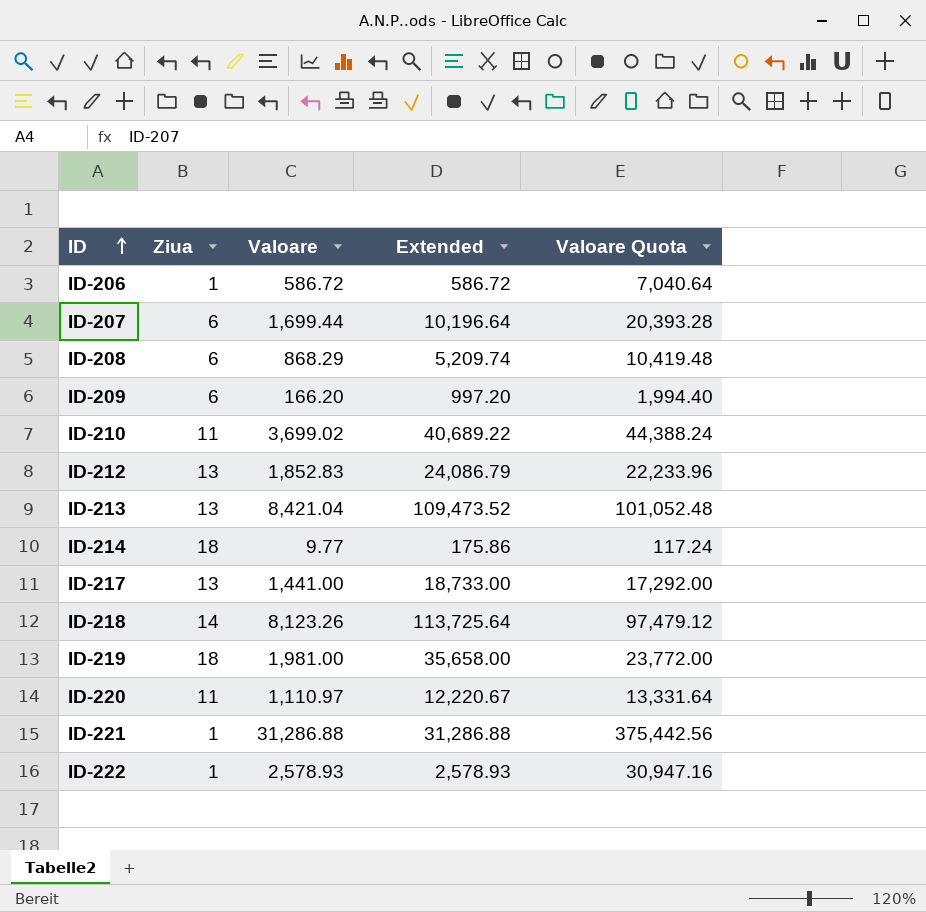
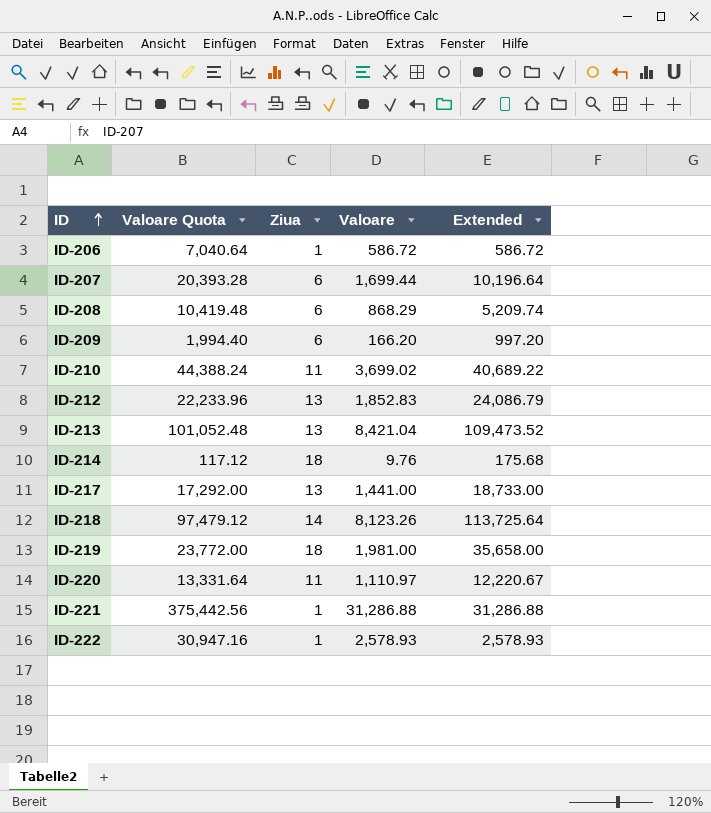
column Valoare Quota | position: 5 -> 2
ID-214 | Valoare Quota: 117.24 -> 117.12
ID-214 | Valoare: 9.77 -> 9.76
ID-214 | Extended: 175.86 -> 175.68

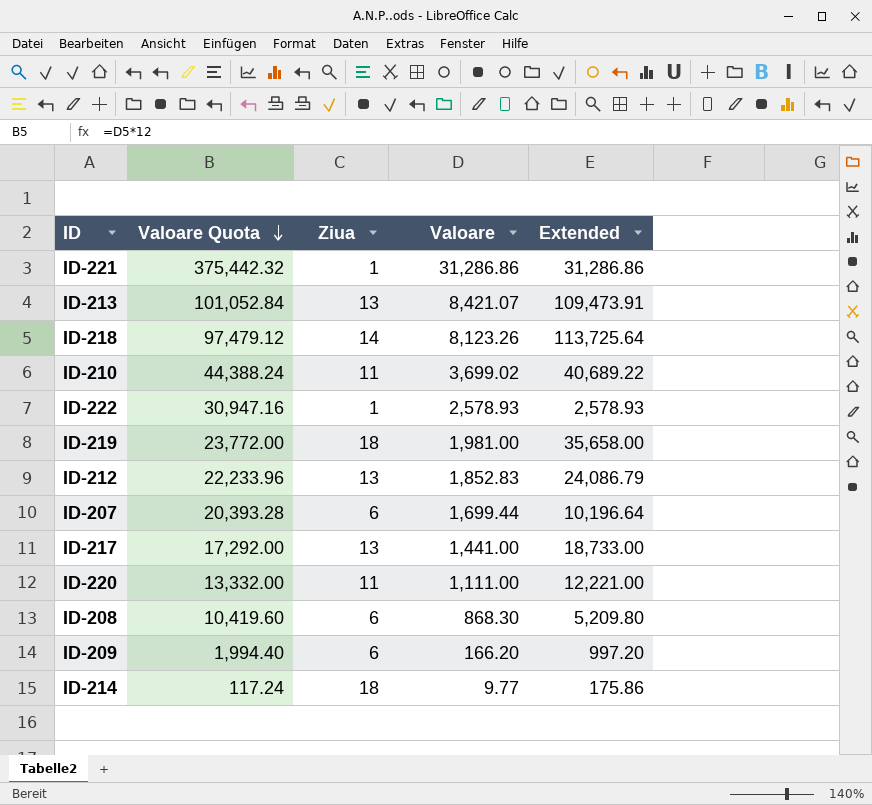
row order: ID ascending -> Valoare Quota descending
row ID-206: 7,040.64 | 1 | 586.72 | 586.72 -> none
ID-221 | Valoare Quota: 375,442.56 -> 375,442.32
ID-221 | Valoare: 31,286.88 -> 31,286.86
ID-221 | Extended: 31,286.88 -> 31,286.86
ID-213 | Valoare Quota: 101,052.48 -> 101,052.84
ID-213 | Valoare: 8,421.04 -> 8,421.07
ID-213 | Extended: 109,473.52 -> 109,473.91
ID-220 | Valoare Quota: 13,331.64 -> 13,332.00
ID-220 | Valoare: 1,110.97 -> 1,111.00
ID-220 | Extended: 12,220.67 -> 12,221.00
ID-208 | Valoare Quota: 10,419.48 -> 10,419.60
ID-208 | Valoare: 868.29 -> 868.30
ID-208 | Extended: 5,209.74 -> 5,209.80
ID-214 | Valoare Quota: 117.12 -> 117.24
ID-214 | Valoare: 9.76 -> 9.77
ID-214 | Extended: 175.68 -> 175.86

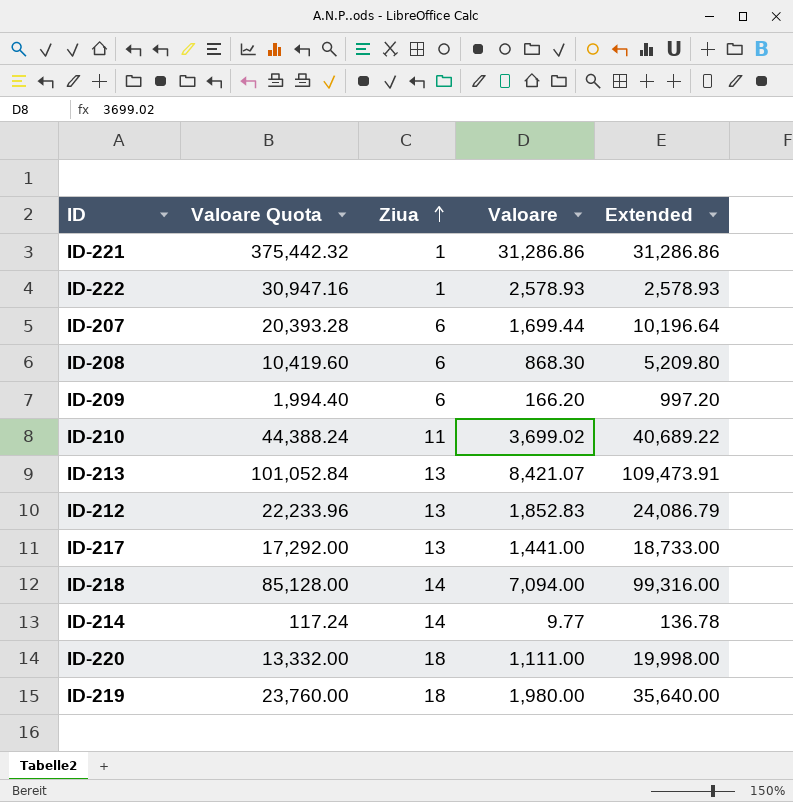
row order: Valoare Quota descending -> Ziua ascending
ID-218 | Valoare Quota: 97,479.12 -> 85,128.00
ID-218 | Valoare: 8,123.26 -> 7,094.00
ID-218 | Extended: 113,725.64 -> 99,316.00
ID-214 | Ziua: 18 -> 14
ID-214 | Extended: 175.86 -> 136.78
ID-220 | Ziua: 11 -> 18
ID-220 | Extended: 12,221.00 -> 19,998.00
ID-219 | Valoare Quota: 23,772.00 -> 23,760.00
ID-219 | Valoare: 1,981.00 -> 1,980.00
ID-219 | Extended: 35,658.00 -> 35,640.00

